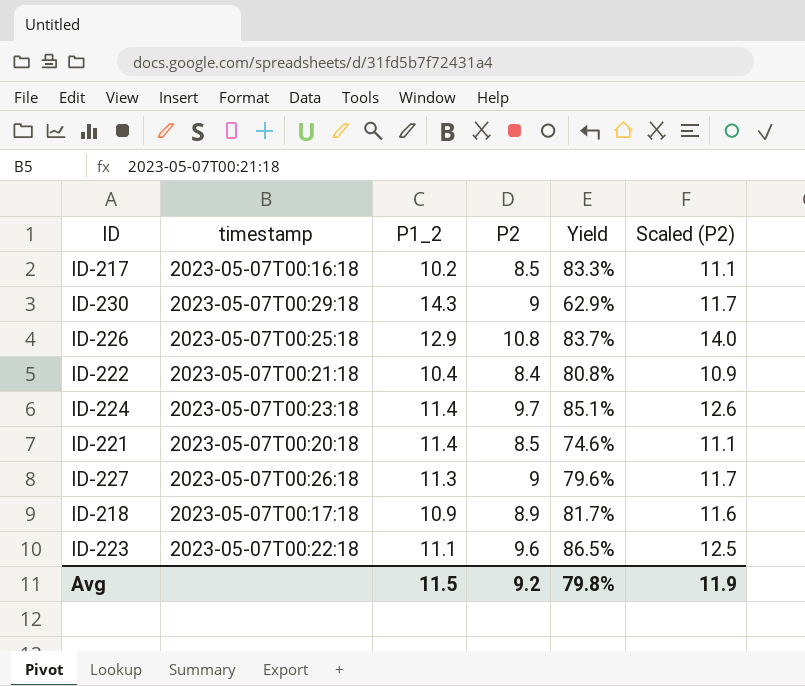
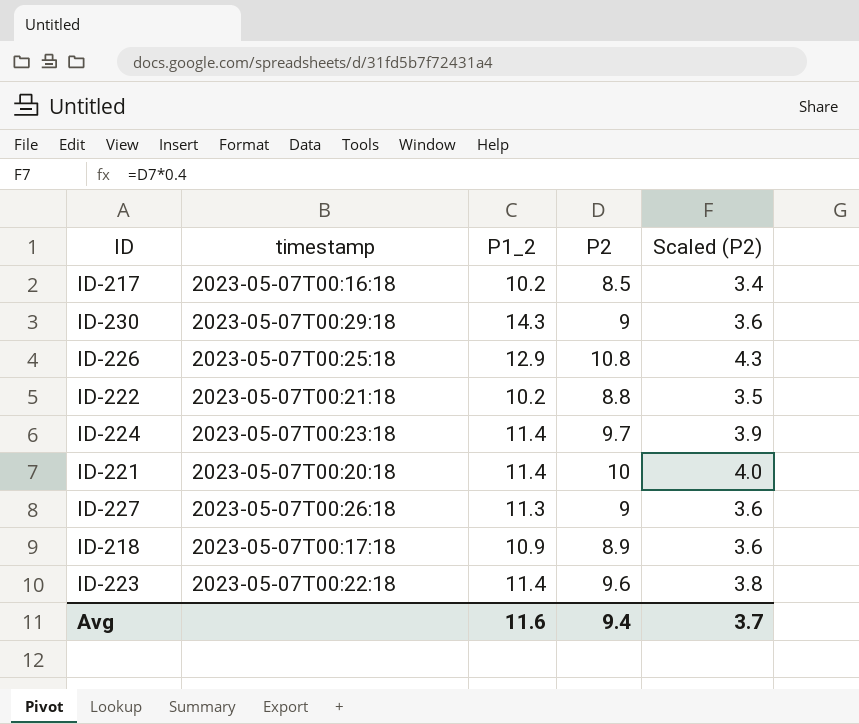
column Yield | formula: [P2] / [P1_2] -> none
column Scaled (P2) | formula: [P2] * 1.3 -> [P2] * 0.4
ID-222 | P1_2: 10.4 -> 10.2
ID-222 | P2: 8.4 -> 8.8
ID-221 | P2: 8.5 -> 10
ID-223 | P1_2: 11.1 -> 11.4
Avg | P1_2: 11.5 -> 11.6
Avg | P2: 9.2 -> 9.4
Avg | Scaled (P2): 11.9 -> 3.7

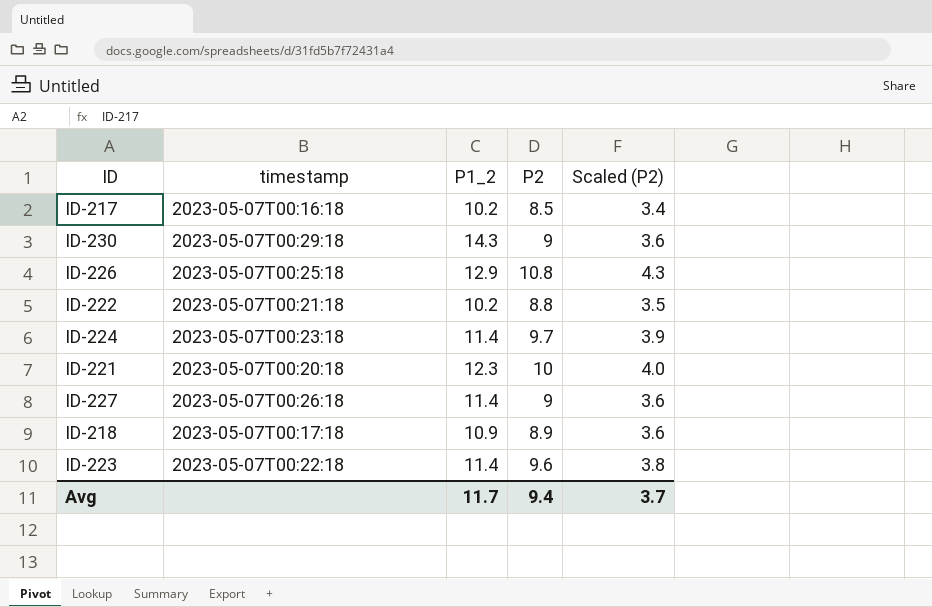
ID-221 | P1_2: 11.4 -> 12.3
ID-227 | P1_2: 11.3 -> 11.4
Avg | P1_2: 11.6 -> 11.7

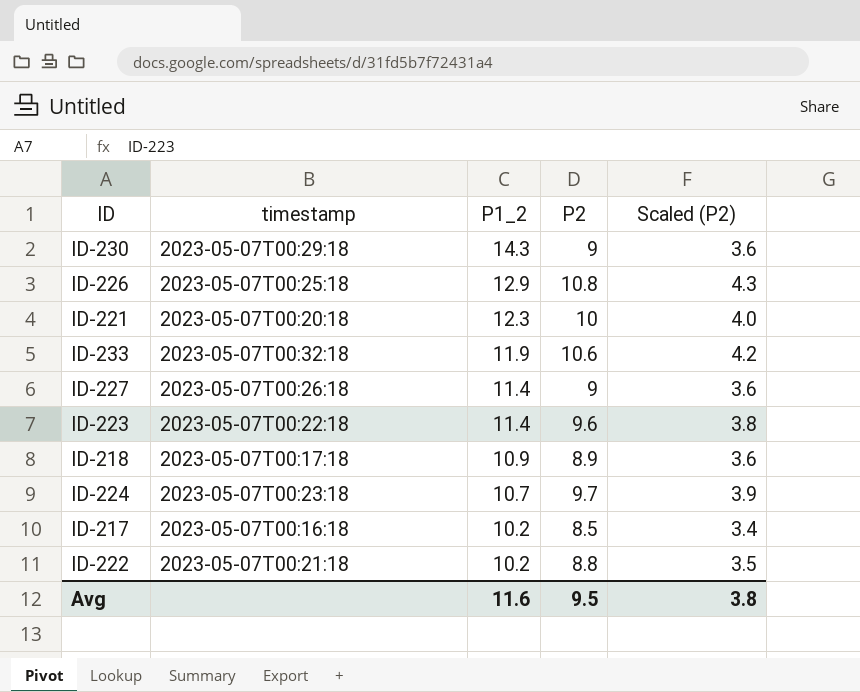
row order: none -> P1_2 descending
row ID-233: none -> 2023-05-07T00:32:18 | 11.9 | 10.6 | 4.2
ID-224 | P1_2: 11.4 -> 10.7
Avg | P1_2: 11.7 -> 11.6
Avg | P2: 9.4 -> 9.5
Avg | Scaled (P2): 3.7 -> 3.8

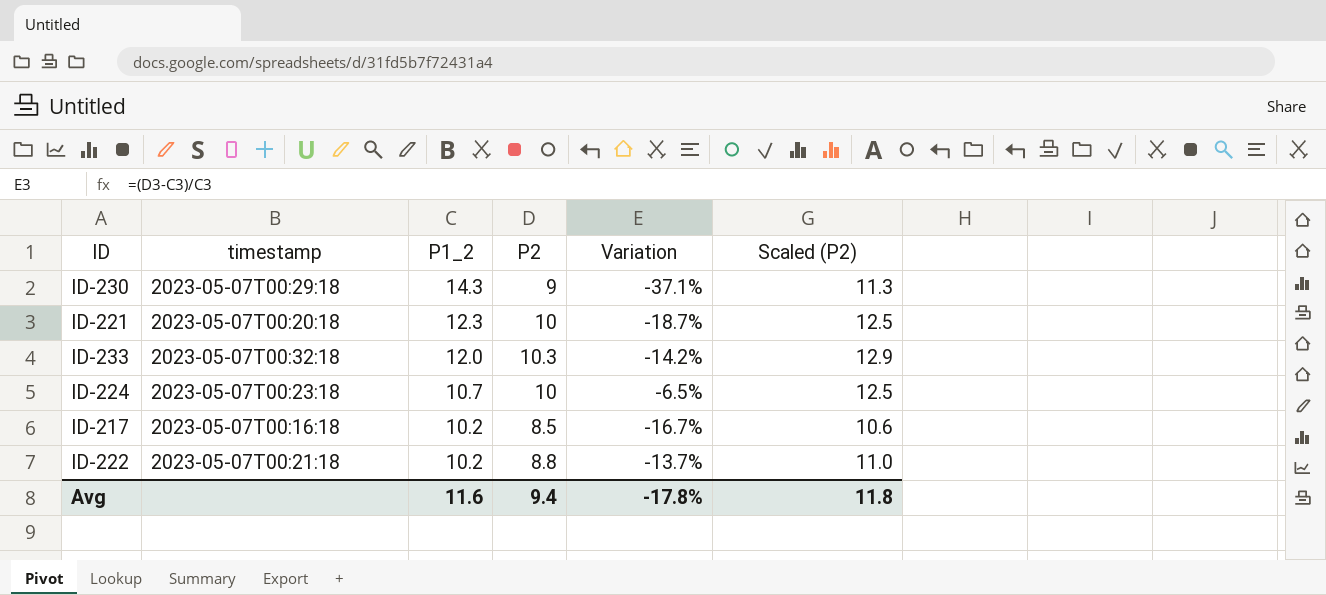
column Variation | formula: none -> ([P2] - [P1_2]) / [P1_2]
column Scaled (P2) | formula: [P2] * 0.4 -> [P2] * 1.25
row ID-226: 2023-05-07T00:25:18 | 12.9 | 10.8 | 4.3 -> none
row ID-227: 2023-05-07T00:26:18 | 11.4 | 9 | 3.6 -> none
row ID-223: 2023-05-07T00:22:18 | 11.4 | 9.6 | 3.8 -> none
row ID-218: 2023-05-07T00:17:18 | 10.9 | 8.9 | 3.6 -> none
ID-233 | P1_2: 11.9 -> 12.0
ID-233 | P2: 10.6 -> 10.3
ID-224 | P2: 9.7 -> 10
Avg | P2: 9.5 -> 9.4
Avg | Scaled (P2): 3.8 -> 11.8

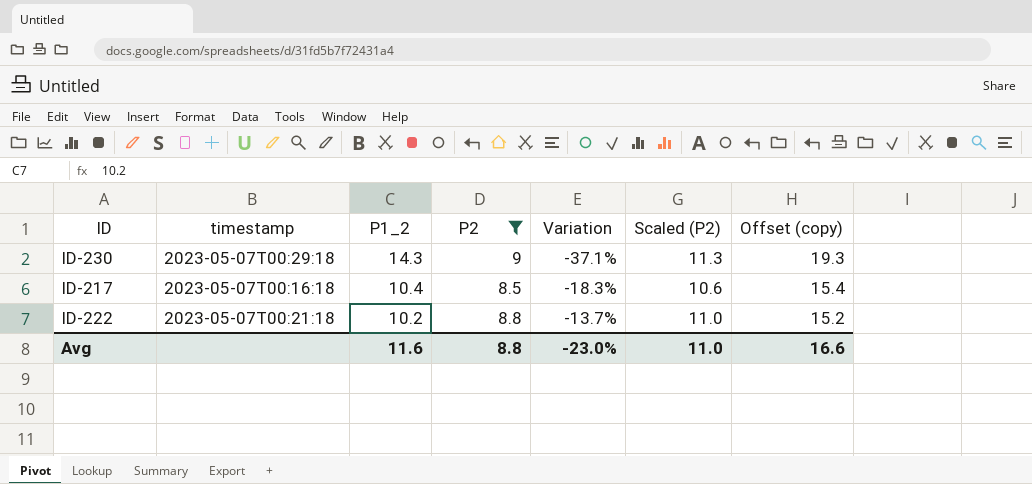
filter: none -> P2 <= 9
column Offset (copy) | formula: none -> [P1_2] + 5
ID-217 | P1_2: 10.2 -> 10.4
ID-217 | Variation: -16.7% -> -18.3%
Avg | P2: 9.4 -> 8.8
Avg | Variation: -17.8% -> -23.0%
Avg | Scaled (P2): 11.8 -> 11.0

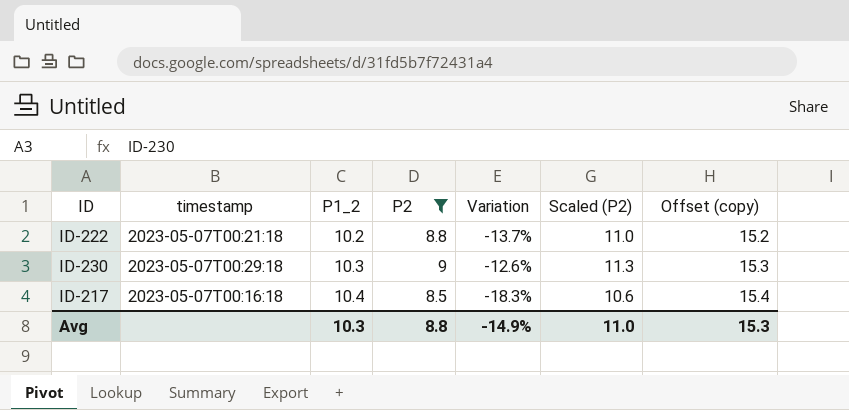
row order: P1_2 descending -> P1_2 ascending
ID-230 | P1_2: 14.3 -> 10.3
ID-230 | Variation: -37.1% -> -12.6%
ID-230 | Offset (copy): 19.3 -> 15.3
Avg | P1_2: 11.6 -> 10.3
Avg | Variation: -23.0% -> -14.9%
Avg | Offset (copy): 16.6 -> 15.3

